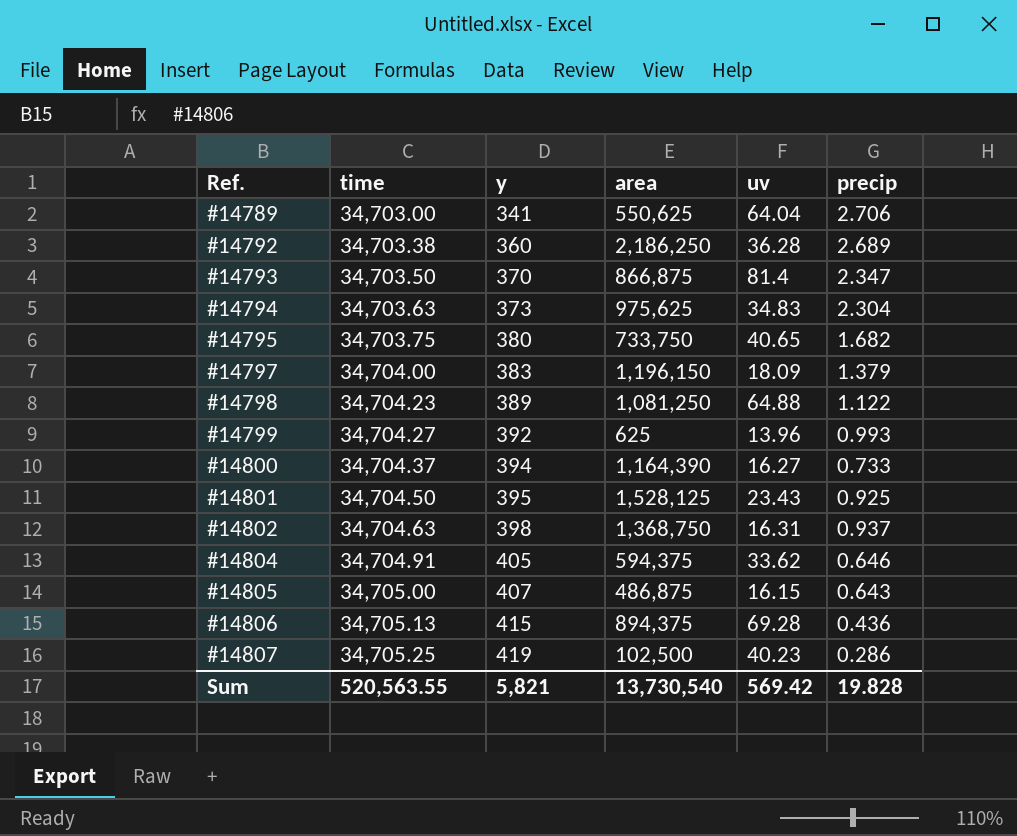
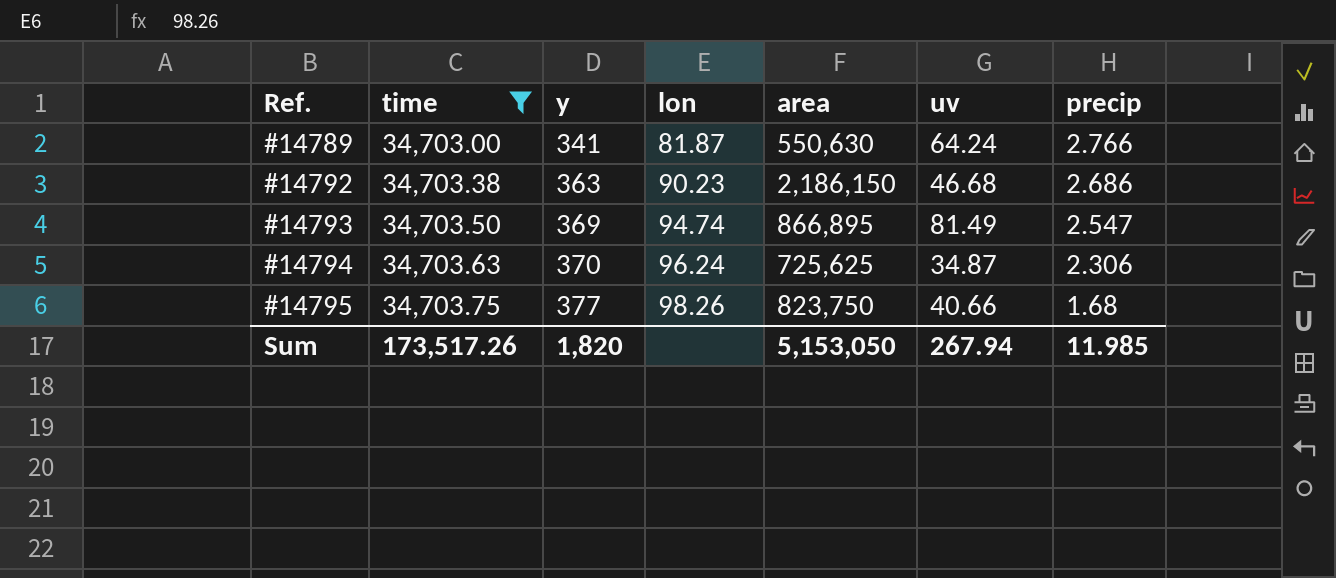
filter: none -> time <= 34,703.75
column lon | position: none -> 4
#14789 | area: 550,625 -> 550,630
#14789 | uv: 64.04 -> 64.24
#14789 | precip: 2.706 -> 2.766
#14792 | y: 360 -> 363
#14792 | area: 2,186,250 -> 2,186,150
#14792 | uv: 36.28 -> 46.68
#14792 | precip: 2.689 -> 2.686
#14793 | y: 370 -> 369
#14793 | area: 866,875 -> 866,895
#14793 | uv: 81.4 -> 81.49
#14793 | precip: 2.347 -> 2.547
#14794 | y: 373 -> 370
#14794 | area: 975,625 -> 725,625
#14794 | uv: 34.83 -> 34.87
#14794 | precip: 2.304 -> 2.306
#14795 | y: 380 -> 377
#14795 | area: 733,750 -> 823,750
#14795 | uv: 40.65 -> 40.66
#14795 | precip: 1.682 -> 1.68
Sum | time: 520,563.55 -> 173,517.26
Sum | y: 5,821 -> 1,820
Sum | area: 13,730,540 -> 5,153,050
Sum | uv: 569.42 -> 267.94
Sum | precip: 19.828 -> 11.985

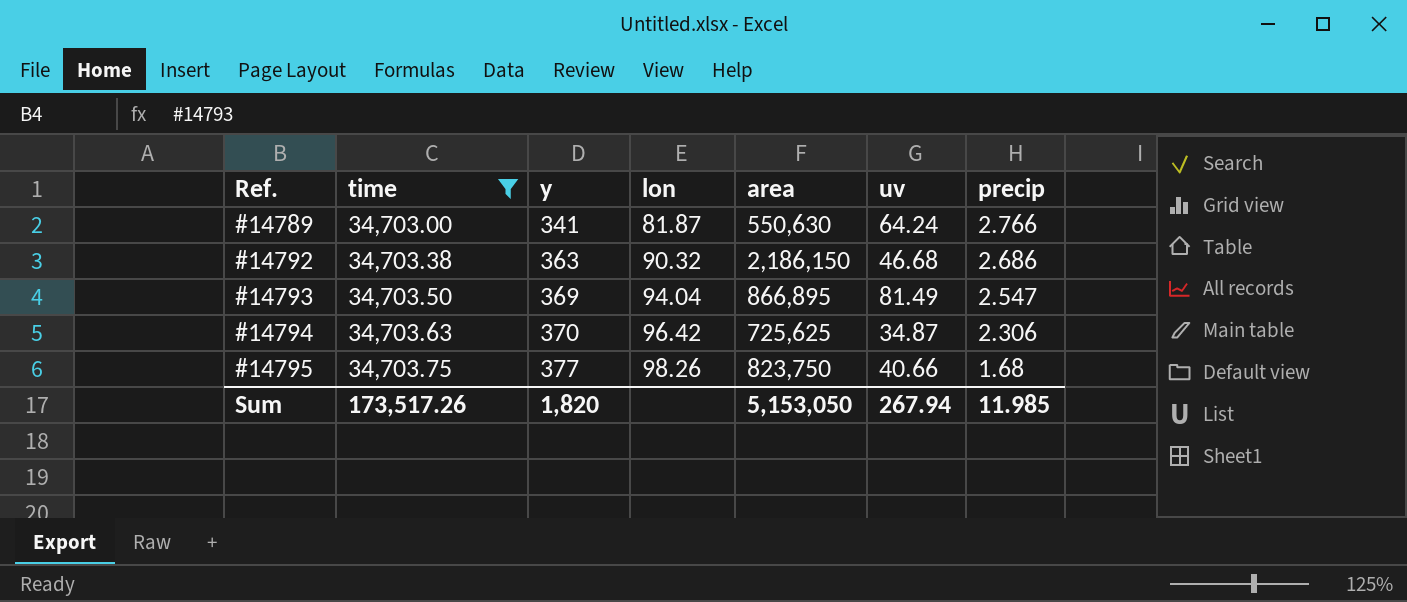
#14792 | lon: 90.23 -> 90.32
#14793 | lon: 94.74 -> 94.04
#14794 | lon: 96.24 -> 96.42

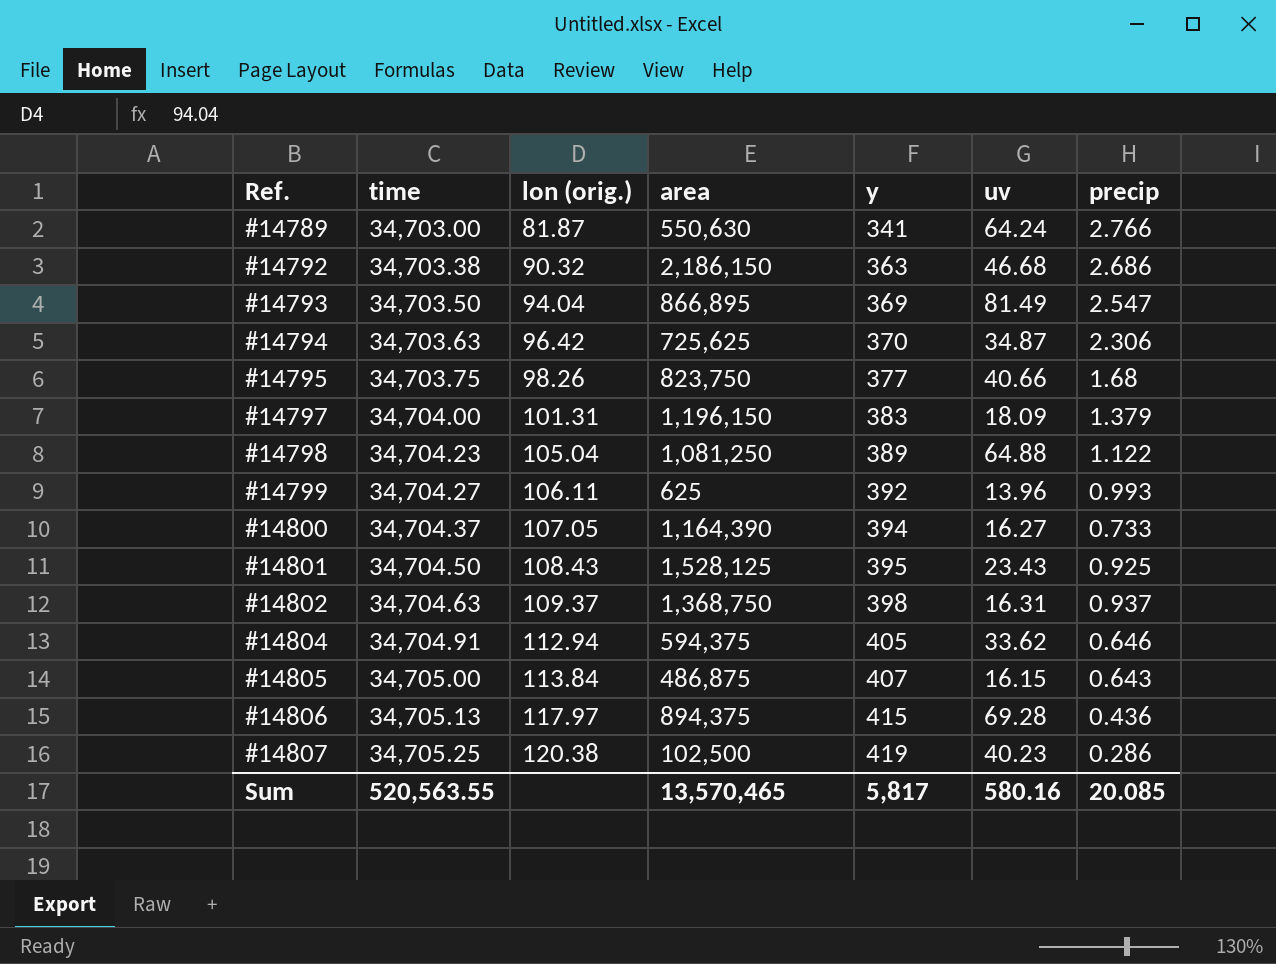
filter: time <= 34,703.75 -> none
column name: lon -> lon (orig.)
column y | position: 3 -> 5
Sum | time: 173,517.26 -> 520,563.55
Sum | area: 5,153,050 -> 13,570,465
Sum | y: 1,820 -> 5,817
Sum | uv: 267.94 -> 580.16
Sum | precip: 11.985 -> 20.085

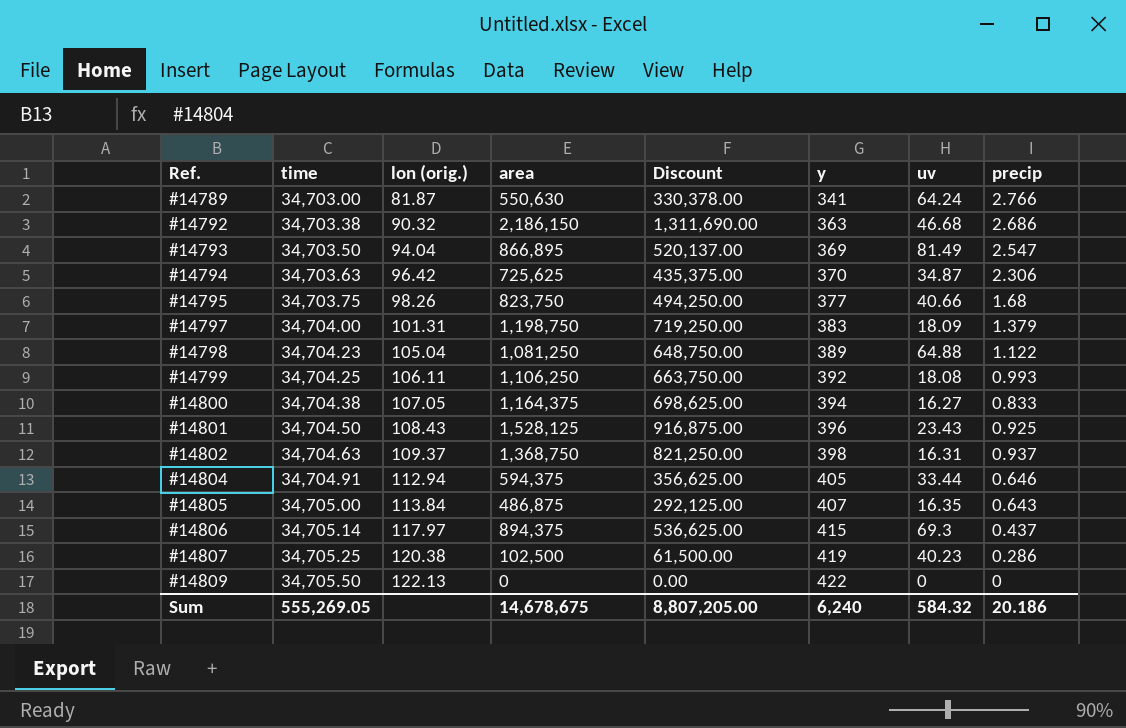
column Discount | formula: none -> [area] * 0.6
#14797 | area: 1,196,150 -> 1,198,750
#14799 | time: 34,704.27 -> 34,704.25
#14799 | area: 625 -> 1,106,250
#14799 | uv: 13.96 -> 18.08
#14800 | time: 34,704.37 -> 34,704.38
#14800 | area: 1,164,390 -> 1,164,375
#14800 | precip: 0.733 -> 0.833
#14801 | y: 395 -> 396
#14804 | uv: 33.62 -> 33.44
#14805 | uv: 16.15 -> 16.35
#14806 | time: 34,705.13 -> 34,705.14
#14806 | uv: 69.28 -> 69.3
#14806 | precip: 0.436 -> 0.437
row #14809: none -> 34,705.50 | 122.13 | 0 | 0.00 | 422 | 0 | 0
Sum | time: 520,563.55 -> 555,269.05
Sum | area: 13,570,465 -> 14,678,675
Sum | y: 5,817 -> 6,240
Sum | uv: 580.16 -> 584.32
Sum | precip: 20.085 -> 20.186

